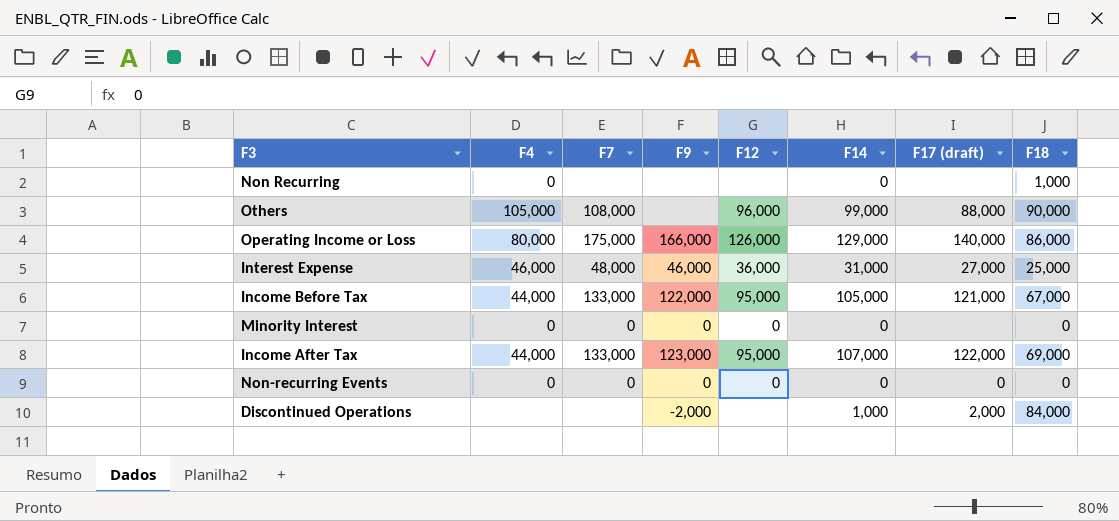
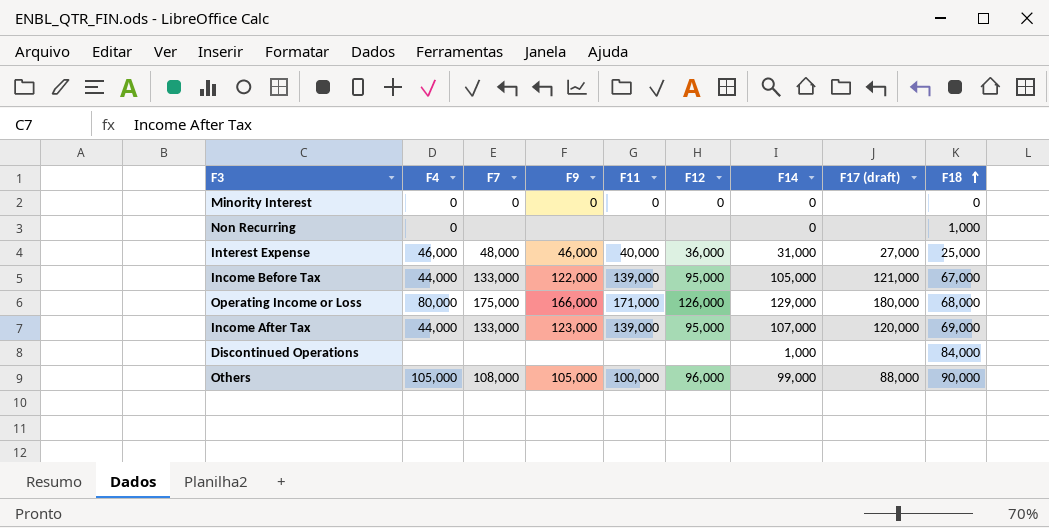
row order: none -> F18 ascending
column F11 | position: none -> 5
row Non-recurring Events: 0 | 0 | 0 | 0 | 0 | 0 | 0 -> none
Operating Income or Loss | F17 (draft): 140,000 -> 180,000
Operating Income or Loss | F18: 86,000 -> 68,000
Income After Tax | F17 (draft): 122,000 -> 120,000
Discontinued Operations | F9: -2,000 -> none
Discontinued Operations | F17 (draft): 2,000 -> none
Others | F9: none -> 105,000

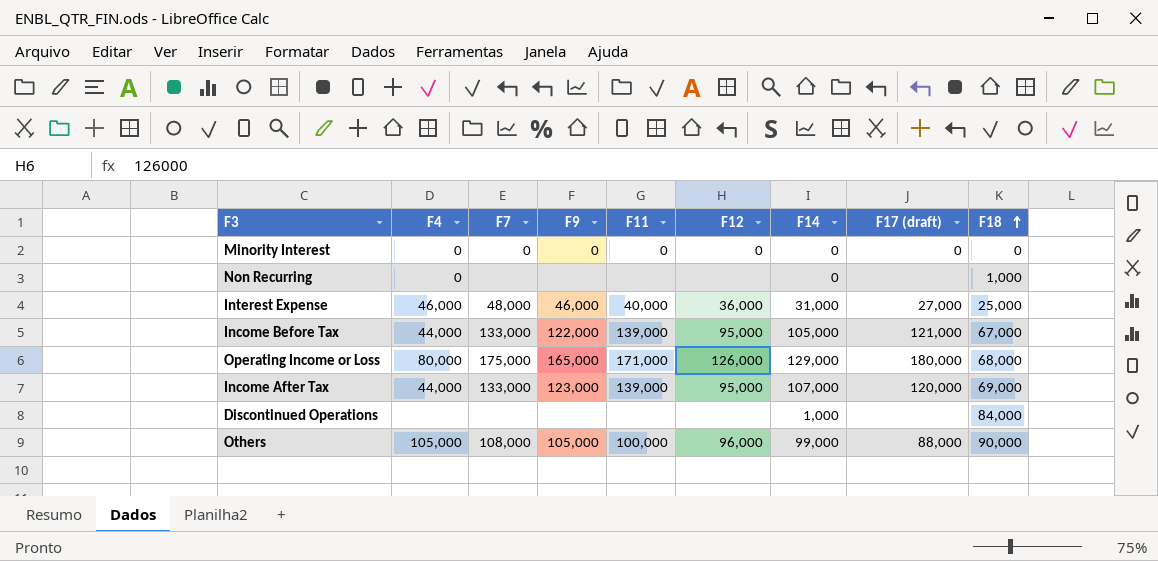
Minority Interest | F17 (draft): none -> 0
Operating Income or Loss | F9: 166,000 -> 165,000

